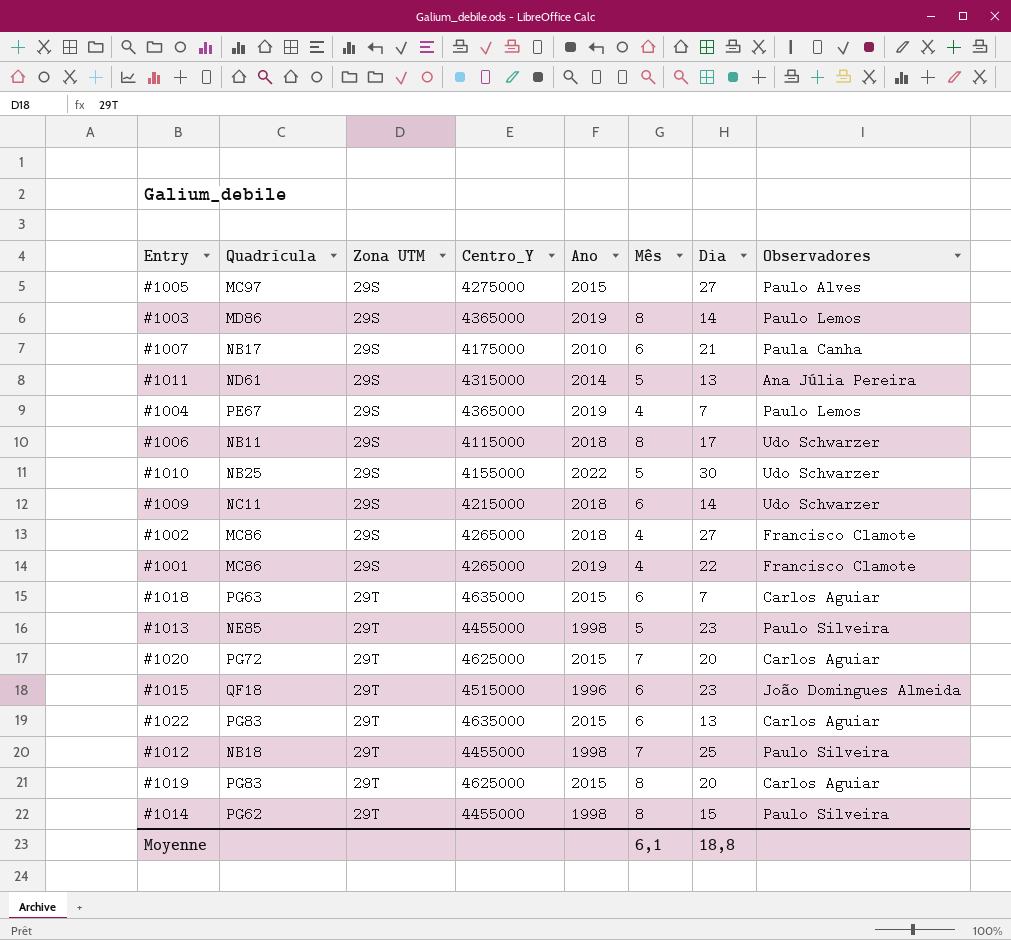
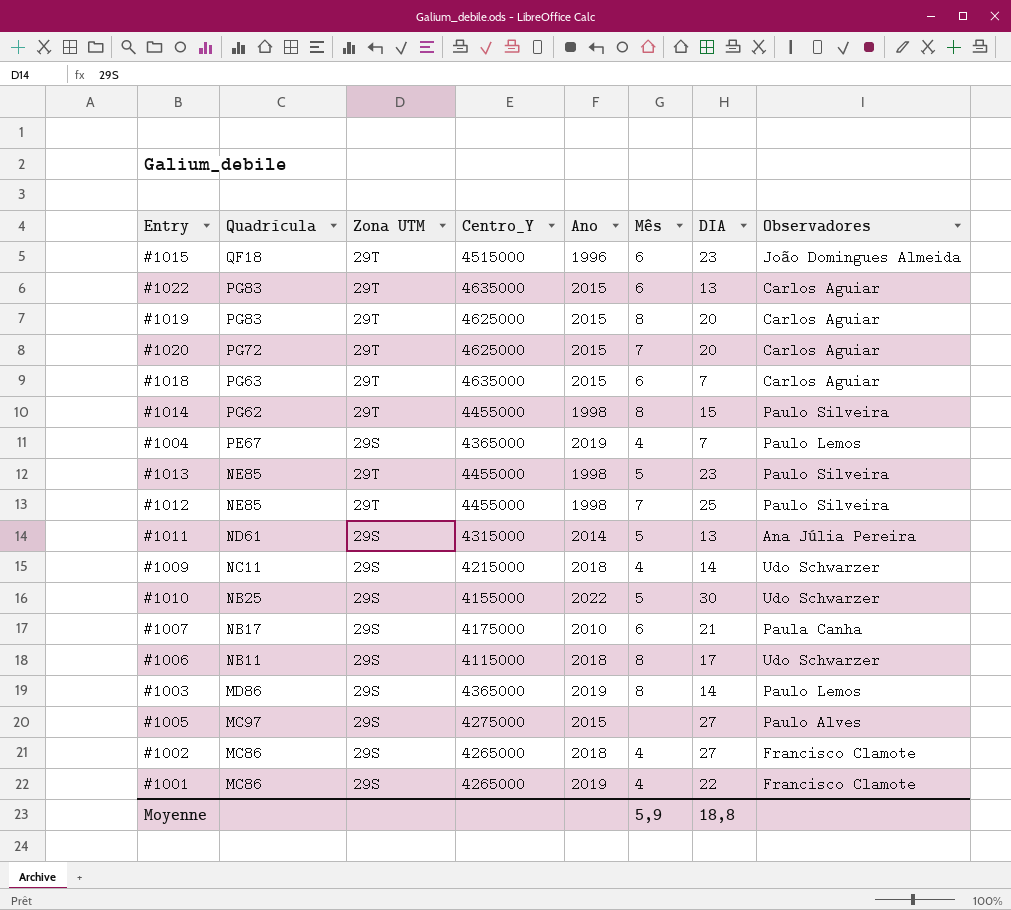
row order: Zona UTM ascending -> Quadrícula descending
column name: Dia -> DIA
#1012 | Quadrícula: NB18 -> NE85
#1009 | Mês: 6 -> 4
Moyenne | Mês: 6,1 -> 5,9

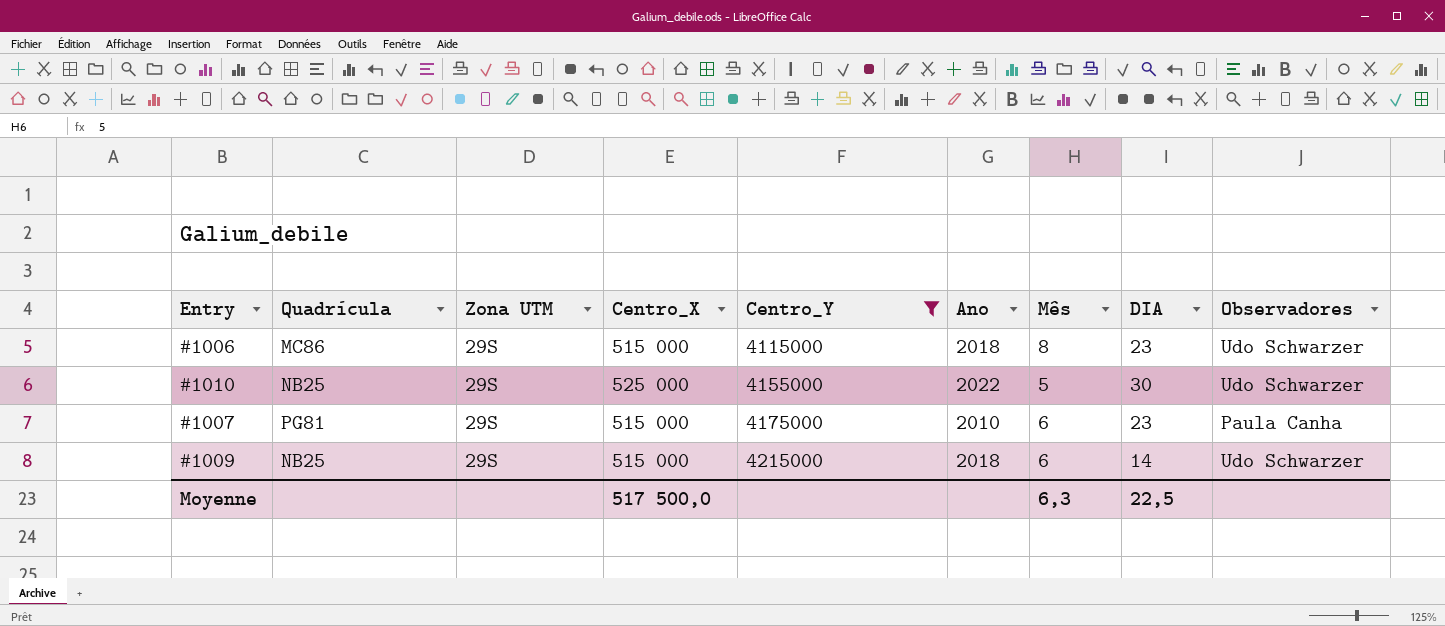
filter: none -> Centro_Y <= 4215000
row order: Quadrícula descending -> Centro_Y ascending
column Centro_X | position: none -> 4
#1006 | Quadrícula: NB11 -> MC86
#1006 | DIA: 17 -> 23
#1007 | Quadrícula: NB17 -> PG81
#1007 | DIA: 21 -> 23
#1009 | Quadrícula: NC11 -> NB25
#1009 | Mês: 4 -> 6
Moyenne | Mês: 5,9 -> 6,3
Moyenne | DIA: 18,8 -> 22,5

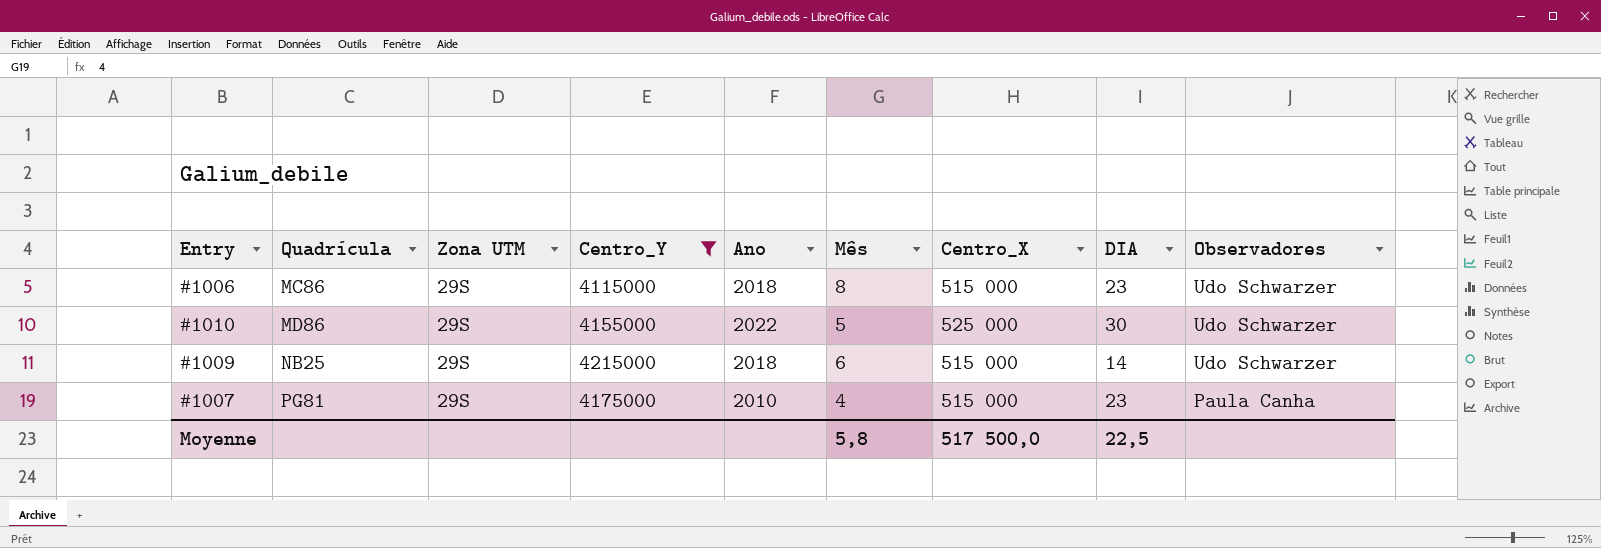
row order: Centro_Y ascending -> Quadrícula ascending
column Centro_X | position: 4 -> 7
#1010 | Quadrícula: NB25 -> MD86
#1007 | Mês: 6 -> 4
Moyenne | Mês: 6,3 -> 5,8

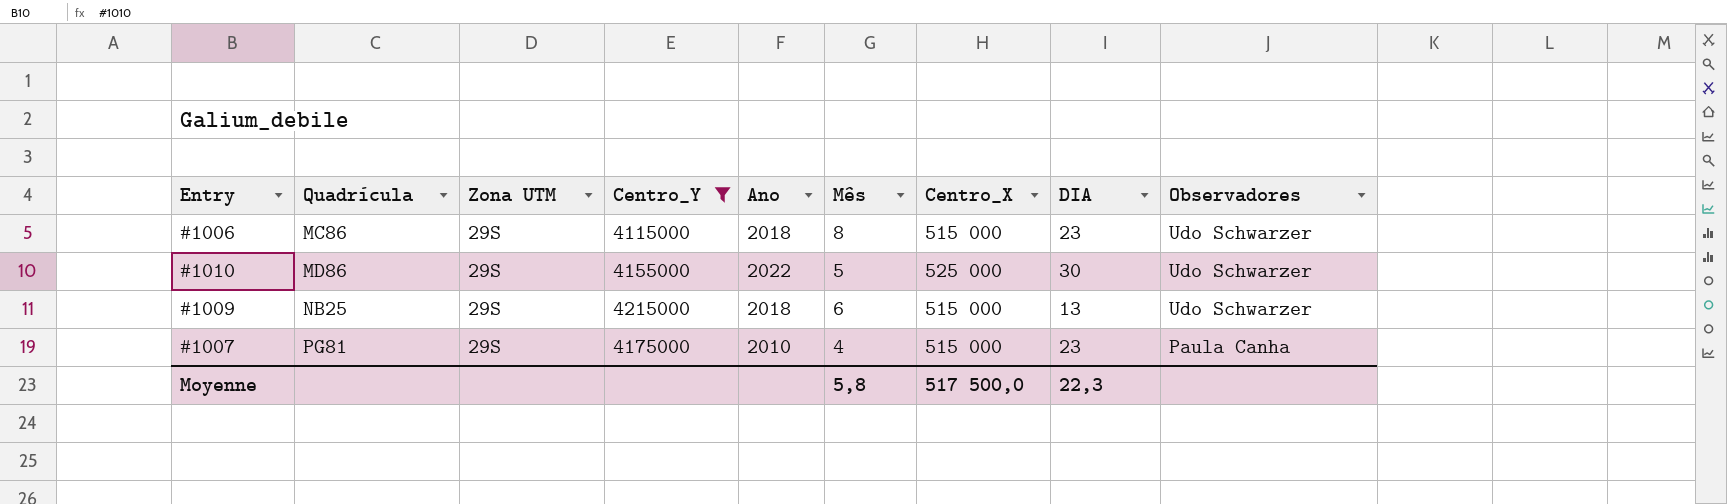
#1009 | DIA: 14 -> 13
Moyenne | DIA: 22,5 -> 22,3

